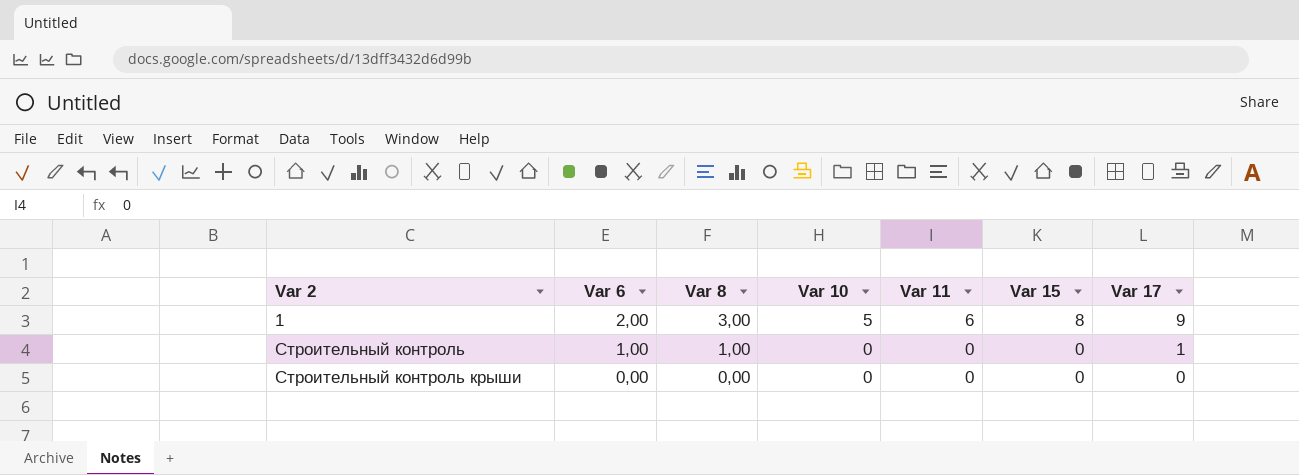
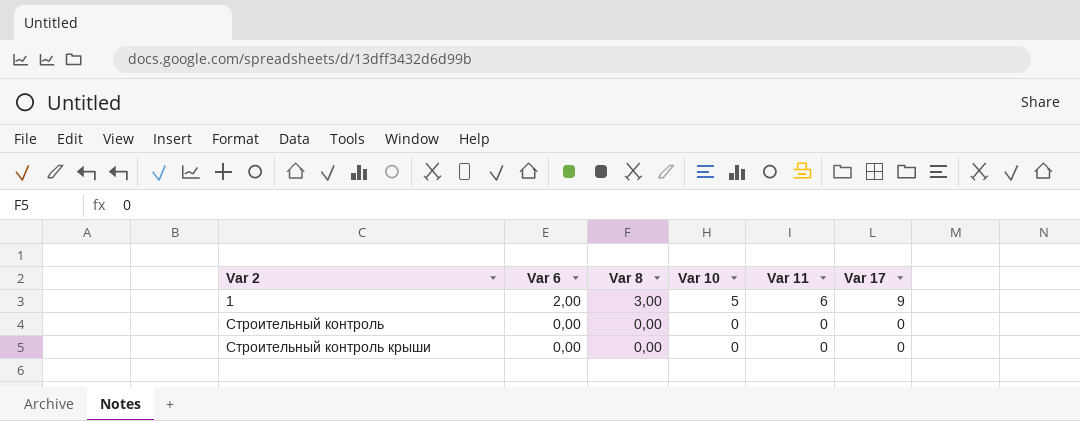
column Var 15 | position: 6 -> none
Строительный контроль | Var 6: 1,00 -> 0,00
Строительный контроль | Var 8: 1,00 -> 0,00
Строительный контроль | Var 17: 1 -> 0

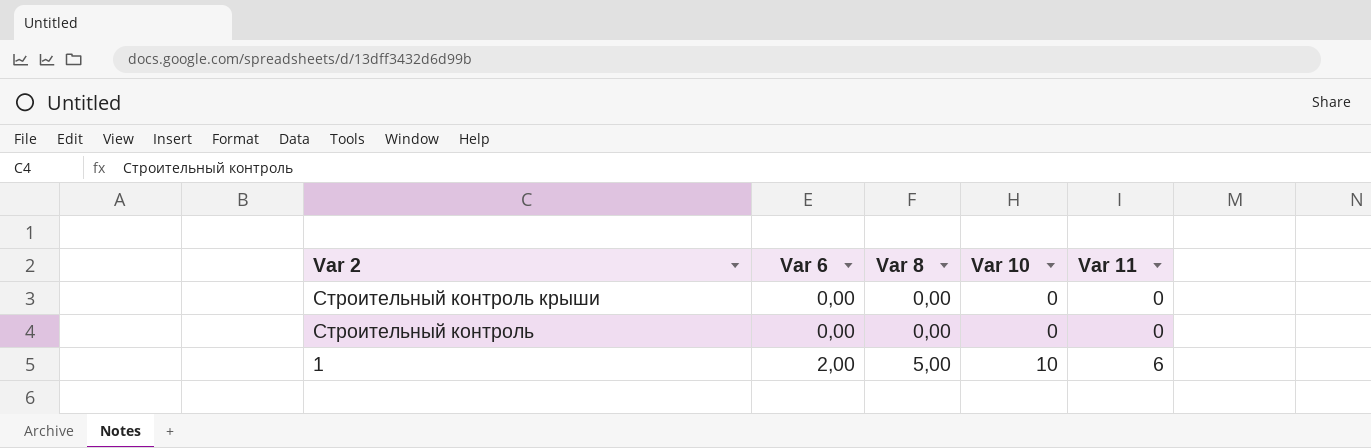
row order: Var 2 ascending -> Var 2 descending
column Var 17 | position: 6 -> none
1 | Var 8: 3,00 -> 5,00
1 | Var 10: 5 -> 10

